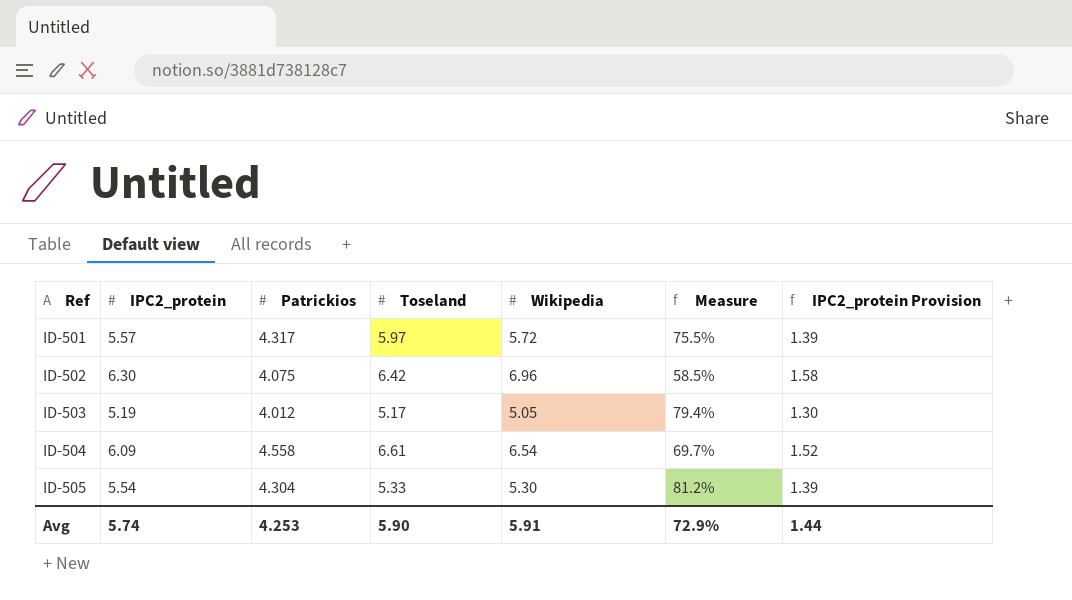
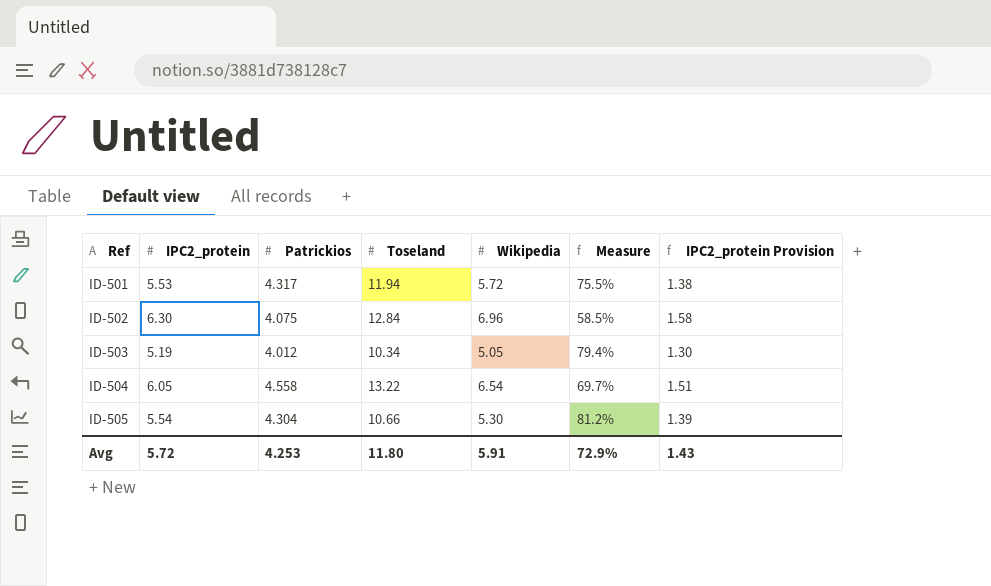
ID-501 | IPC2_protein: 5.57 -> 5.53
ID-501 | Toseland: 5.97 -> 11.94
ID-501 | IPC2_protein Provision: 1.39 -> 1.38
ID-502 | Toseland: 6.42 -> 12.84
ID-503 | Toseland: 5.17 -> 10.34
ID-504 | IPC2_protein: 6.09 -> 6.05
ID-504 | Toseland: 6.61 -> 13.22
ID-504 | IPC2_protein Provision: 1.52 -> 1.51
ID-505 | Toseland: 5.33 -> 10.66
Avg | IPC2_protein: 5.74 -> 5.72
Avg | Toseland: 5.90 -> 11.80
Avg | IPC2_protein Provision: 1.44 -> 1.43

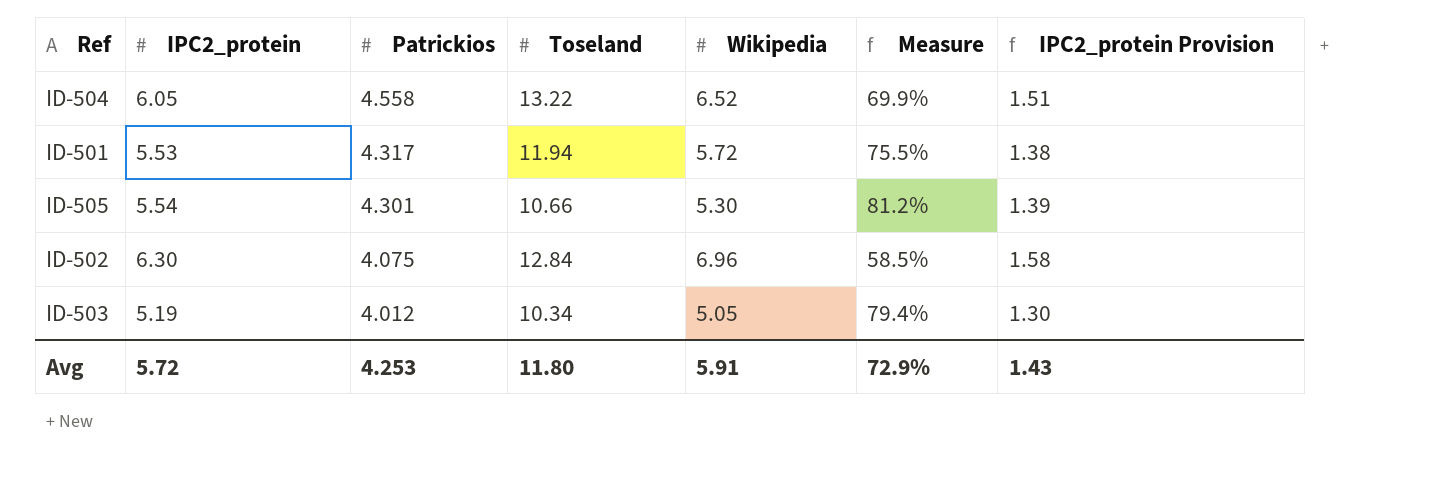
row order: Ref ascending -> Patrickios descending
ID-504 | Wikipedia: 6.54 -> 6.52
ID-504 | Measure: 69.7% -> 69.9%
ID-505 | Patrickios: 4.304 -> 4.301

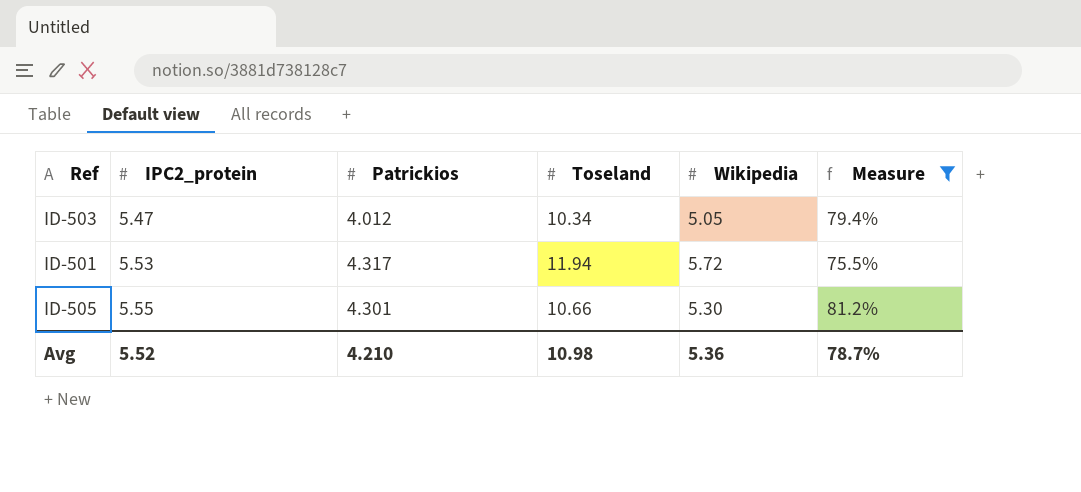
filter: none -> Measure >= 75.5%
row order: Patrickios descending -> IPC2_protein ascending
column IPC2_protein Provision | formula: [IPC2_protein] * 0.25 -> none
ID-503 | IPC2_protein: 5.19 -> 5.47
ID-505 | IPC2_protein: 5.54 -> 5.55
Avg | IPC2_protein: 5.72 -> 5.52
Avg | Patrickios: 4.253 -> 4.210
Avg | Toseland: 11.80 -> 10.98
Avg | Wikipedia: 5.91 -> 5.36
Avg | Measure: 72.9% -> 78.7%

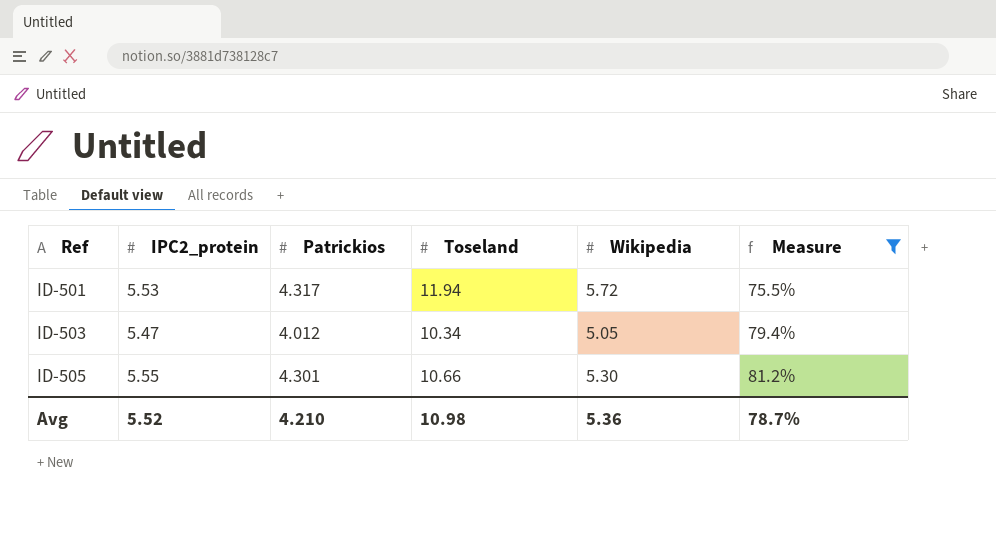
row order: IPC2_protein ascending -> Ref ascending

